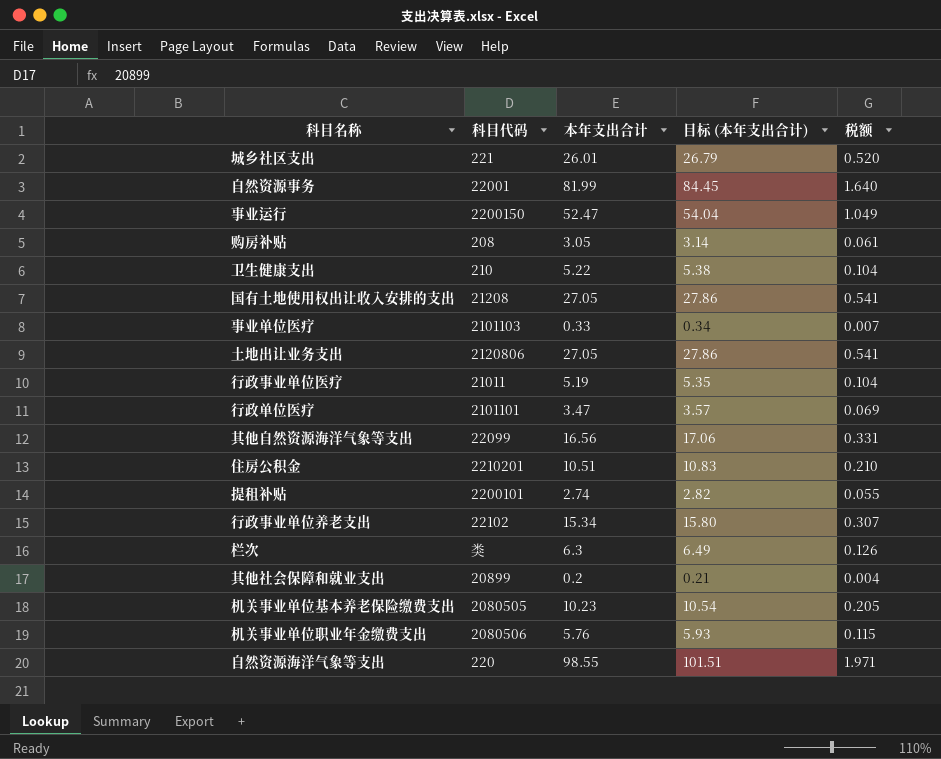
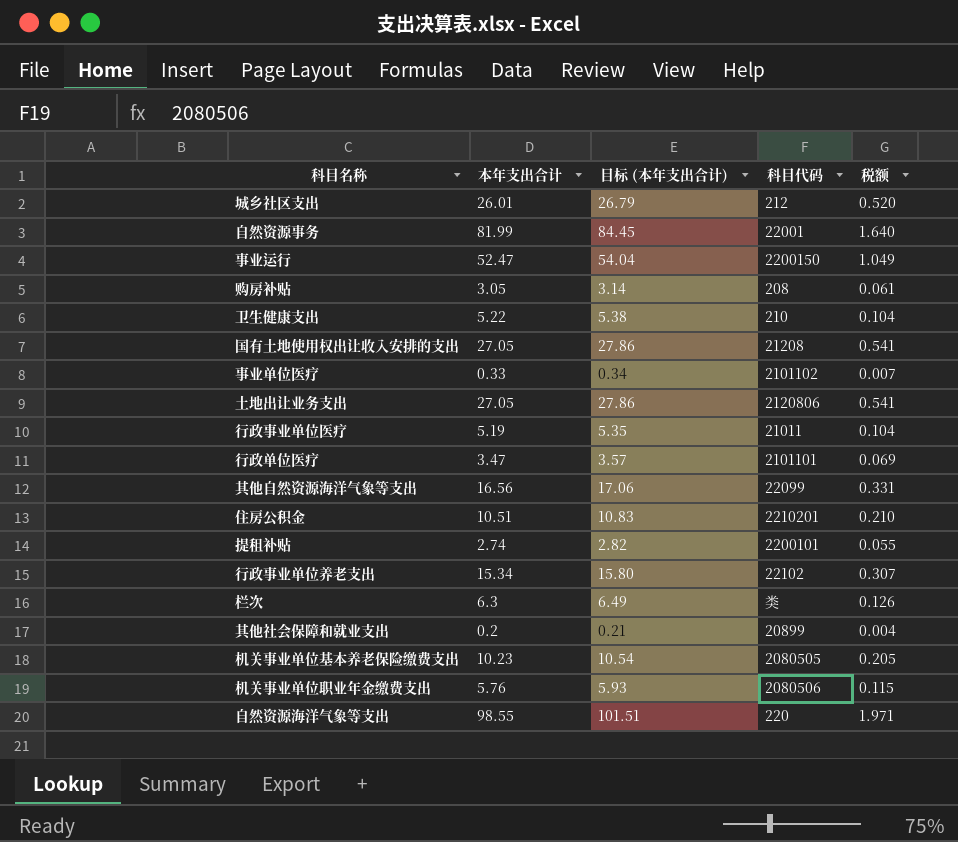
column 科目代码 | position: 2 -> 4
城乡社区支出 | 科目代码: 221 -> 212
事业单位医疗 | 科目代码: 2101103 -> 2101102

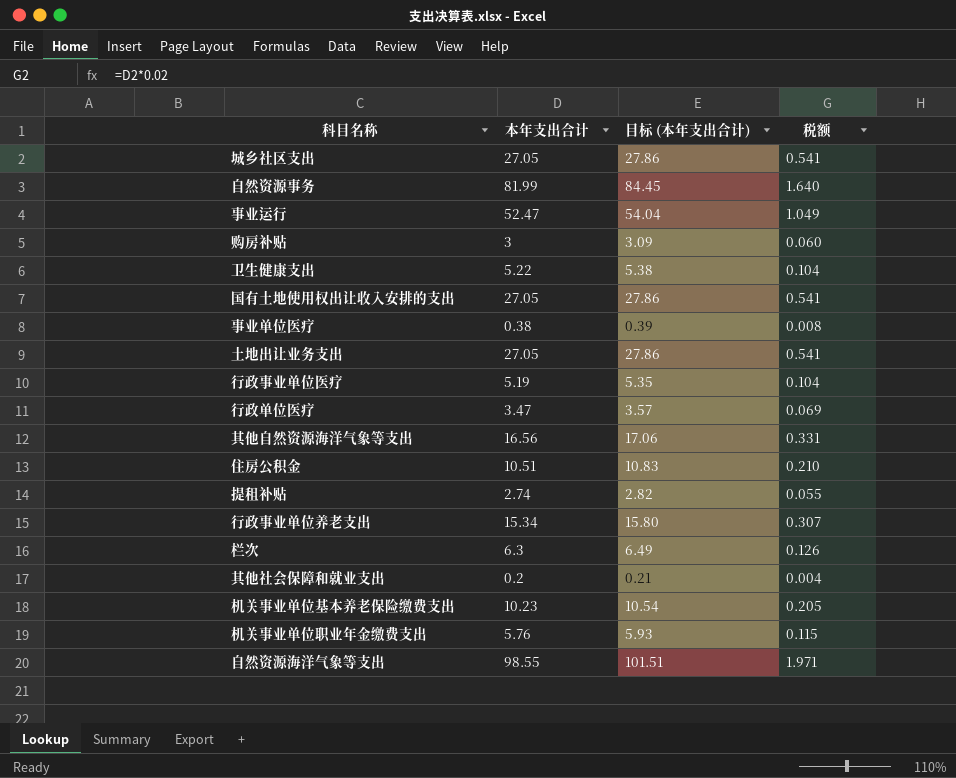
column 科目代码 | position: 4 -> none
城乡社区支出 | 本年支出合计: 26.01 -> 27.05
城乡社区支出 | 目标 (本年支出合计): 26.79 -> 27.86
城乡社区支出 | 税额: 0.520 -> 0.541
购房补贴 | 本年支出合计: 3.05 -> 3
购房补贴 | 目标 (本年支出合计): 3.14 -> 3.09
购房补贴 | 税额: 0.061 -> 0.060
事业单位医疗 | 本年支出合计: 0.33 -> 0.38
事业单位医疗 | 目标 (本年支出合计): 0.34 -> 0.39
事业单位医疗 | 税额: 0.007 -> 0.008

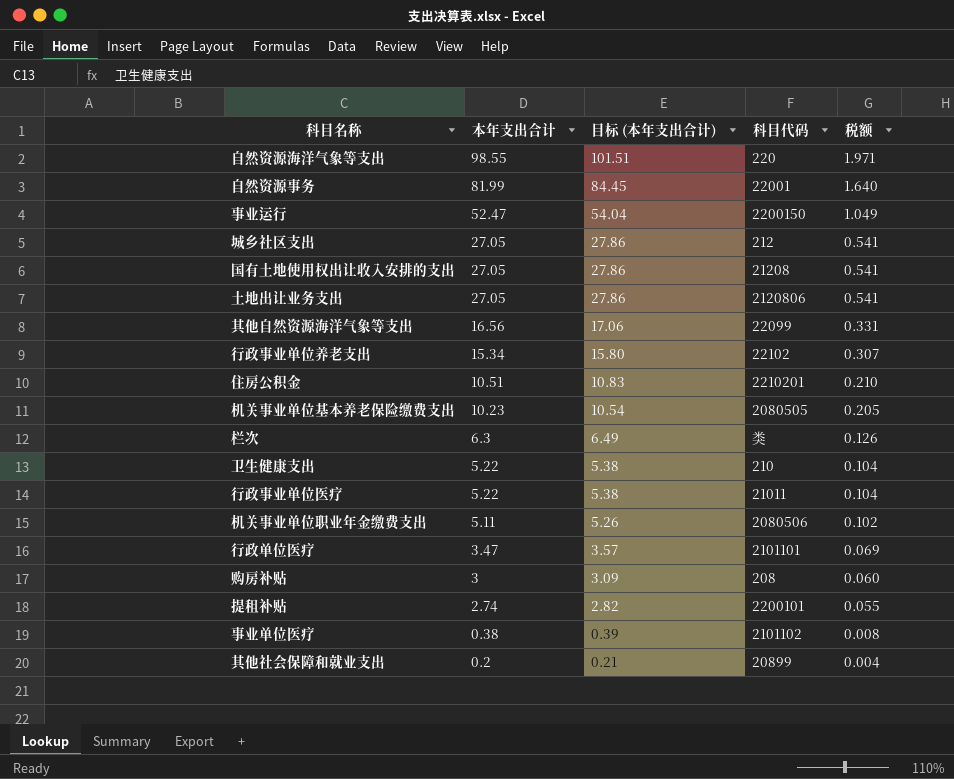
row order: none -> 本年支出合计 descending
column 科目代码 | position: none -> 4
行政事业单位医疗 | 本年支出合计: 5.19 -> 5.22
行政事业单位医疗 | 目标 (本年支出合计): 5.35 -> 5.38
机关事业单位职业年金缴费支出 | 本年支出合计: 5.76 -> 5.11
机关事业单位职业年金缴费支出 | 目标 (本年支出合计): 5.93 -> 5.26
机关事业单位职业年金缴费支出 | 税额: 0.115 -> 0.102

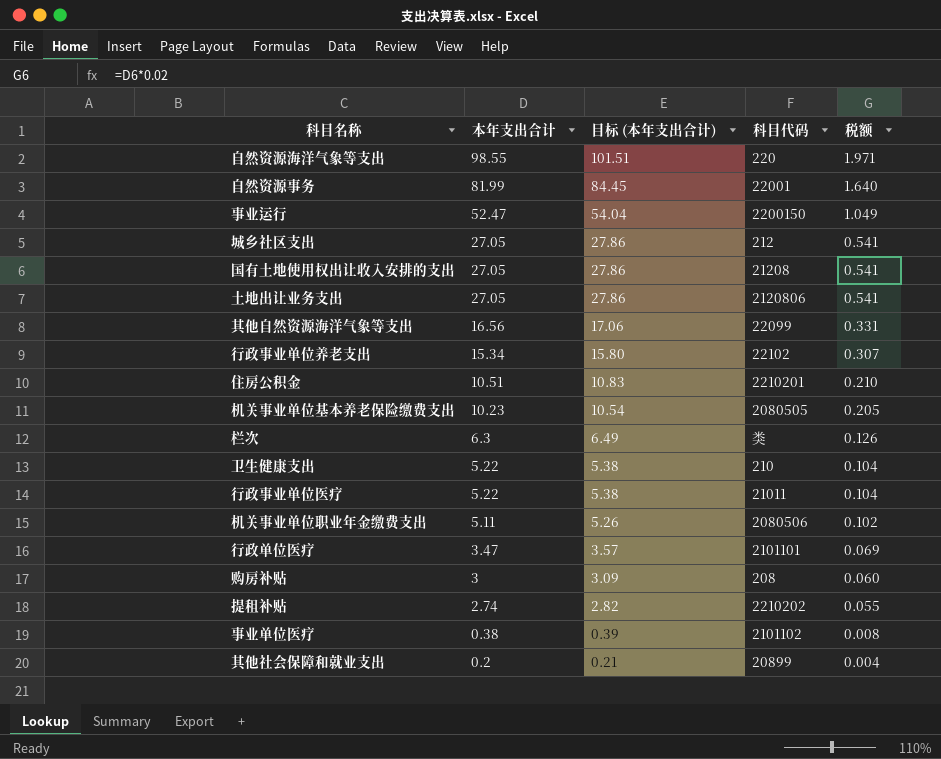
提租补贴 | 科目代码: 2200101 -> 2210202

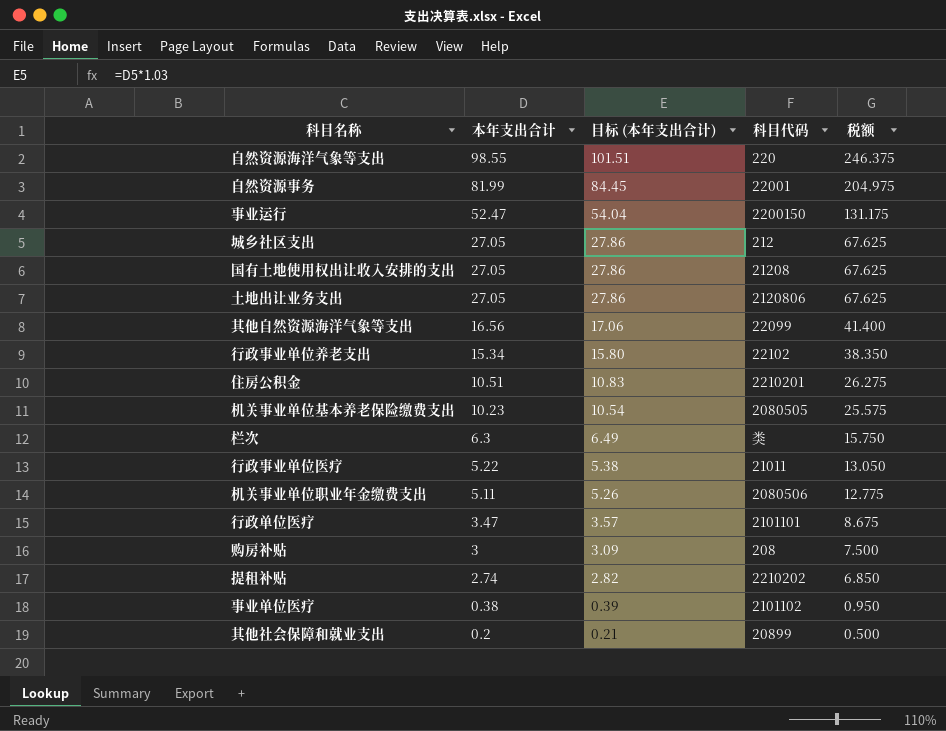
column 税额 | formula: [本年支出合计] * 0.02 -> [本年支出合计] * 2.5
row 卫生健康支出: 5.22 | 5.38 | 210 | 0.104 -> none

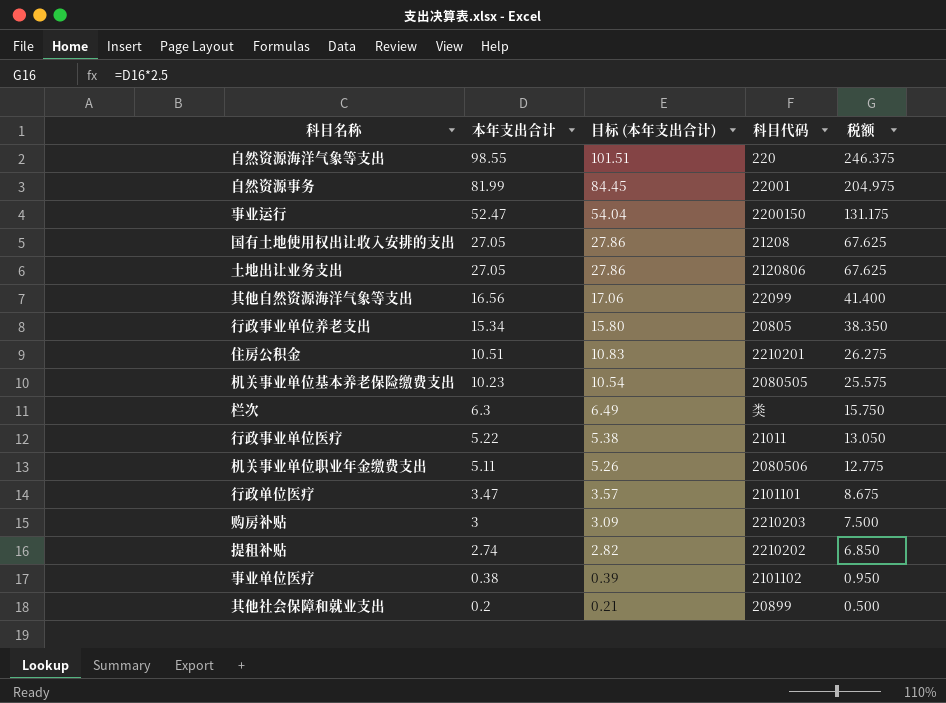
row 城乡社区支出: 27.05 | 27.86 | 212 | 67.625 -> none
行政事业单位养老支出 | 科目代码: 22102 -> 20805
购房补贴 | 科目代码: 208 -> 2210203

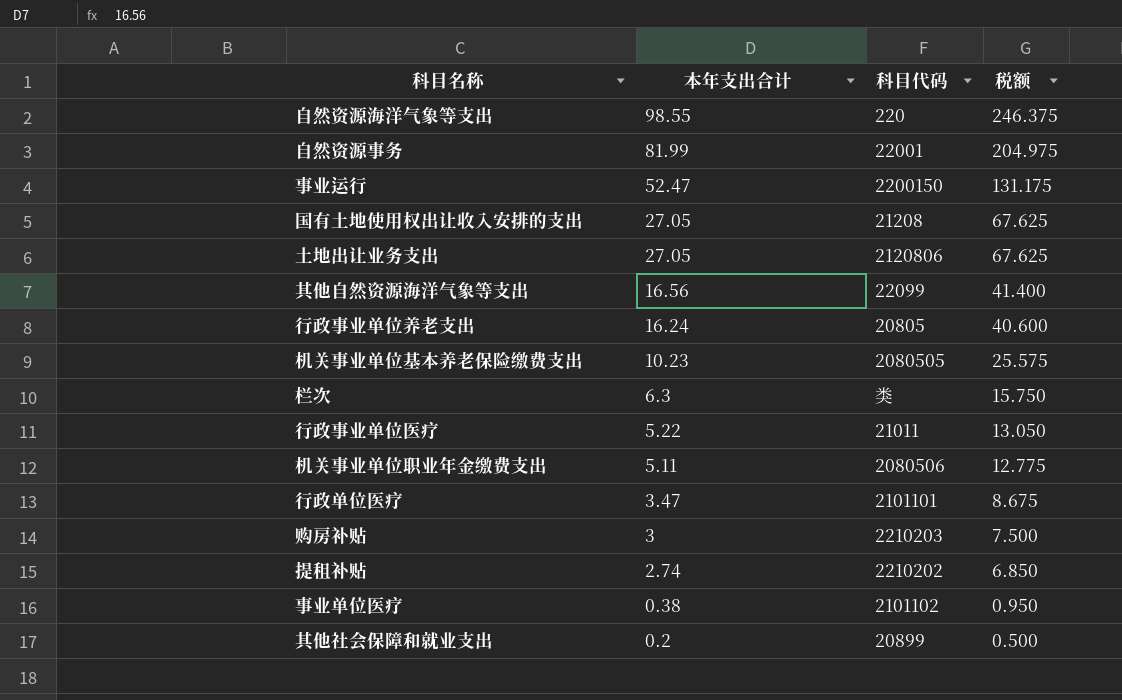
column 目标 (本年支出合计) | formula: [本年支出合计] * 1.03 -> none
row 住房公积金: 10.51 | 10.83 | 2210201 | 26.275 -> none
行政事业单位养老支出 | 本年支出合计: 15.34 -> 16.24
行政事业单位养老支出 | 税额: 38.350 -> 40.600

